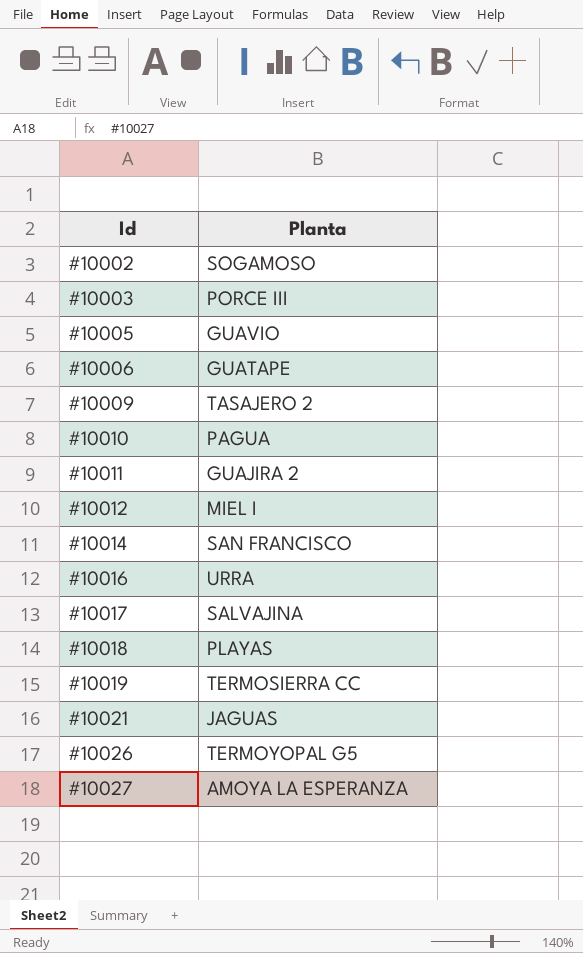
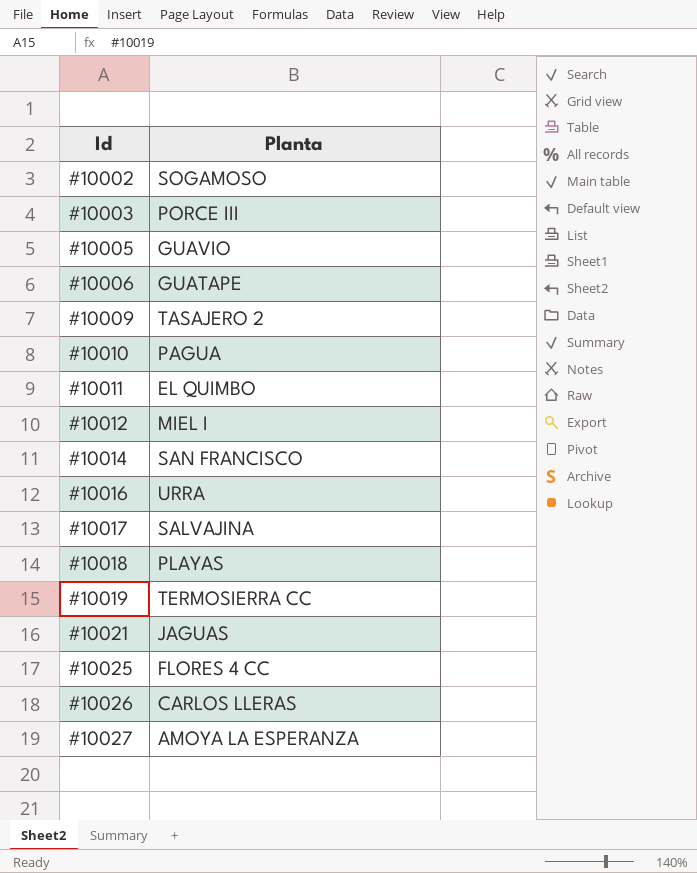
#10011 | Planta: GUAJIRA 2 -> EL QUIMBO
row #10025: none -> FLORES 4 CC
#10026 | Planta: TERMOYOPAL G5 -> CARLOS LLERAS

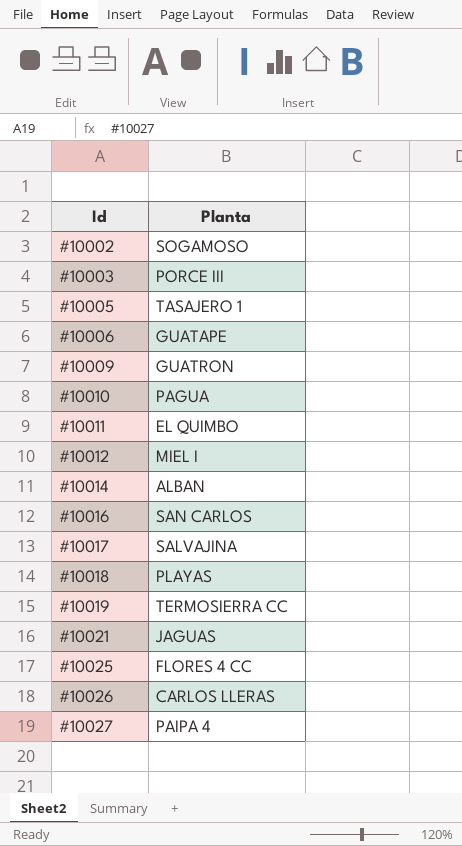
#10005 | Planta: GUAVIO -> TASAJERO 1
#10009 | Planta: TASAJERO 2 -> GUATRON
#10014 | Planta: SAN FRANCISCO -> ALBAN
#10016 | Planta: URRA -> SAN CARLOS
#10027 | Planta: AMOYA LA ESPERANZA -> PAIPA 4

